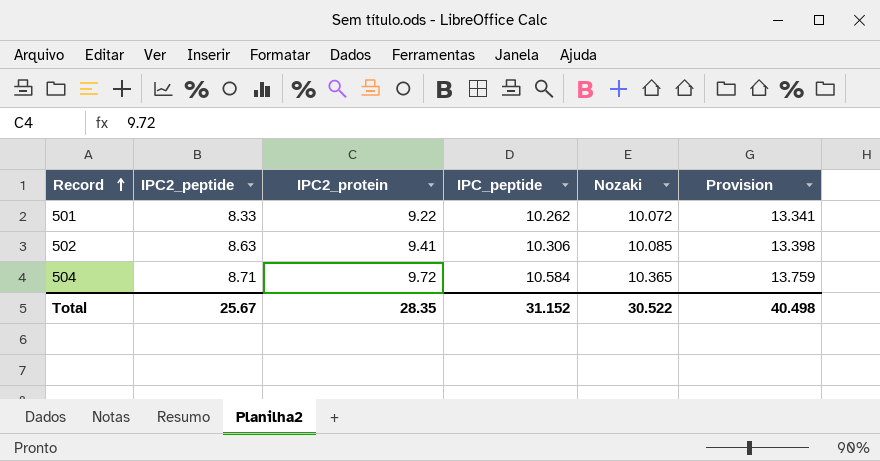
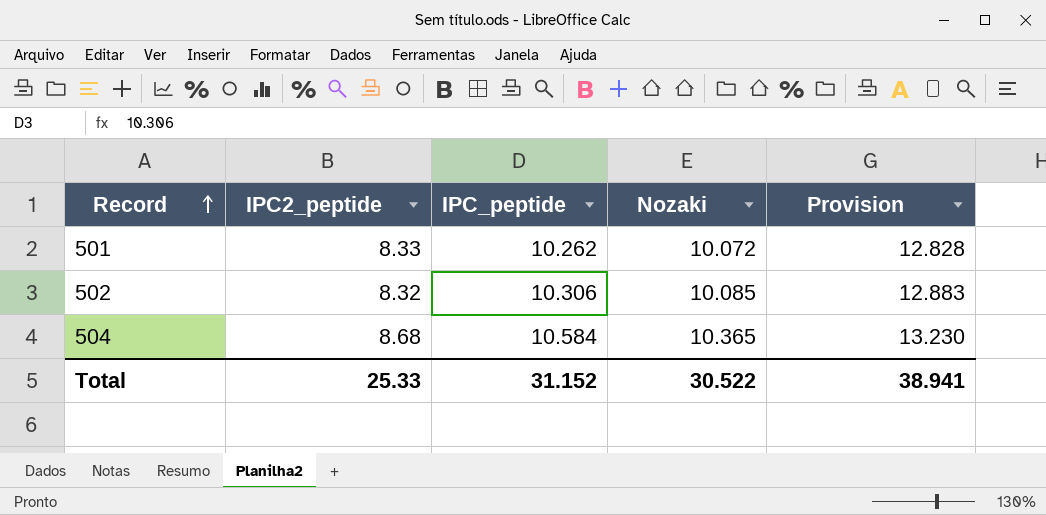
column IPC2_protein | position: 3 -> none
column Provision | formula: [IPC_peptide] * 1.3 -> [IPC_peptide] * 1.25
502 | IPC2_peptide: 8.63 -> 8.32
504 | IPC2_peptide: 8.71 -> 8.68
Total | IPC2_peptide: 25.67 -> 25.33
Total | Provision: 40.498 -> 38.941

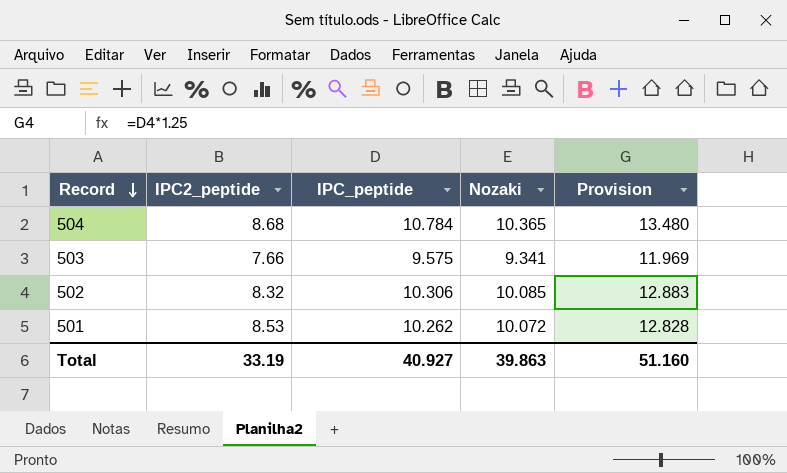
row order: Record ascending -> Record descending
504 | IPC_peptide: 10.584 -> 10.784
504 | Provision: 13.230 -> 13.480
row 503: none -> 7.66 | 9.575 | 9.341 | 11.969
501 | IPC2_peptide: 8.33 -> 8.53
Total | IPC2_peptide: 25.33 -> 33.19
Total | IPC_peptide: 31.152 -> 40.927
Total | Nozaki: 30.522 -> 39.863
Total | Provision: 38.941 -> 51.160

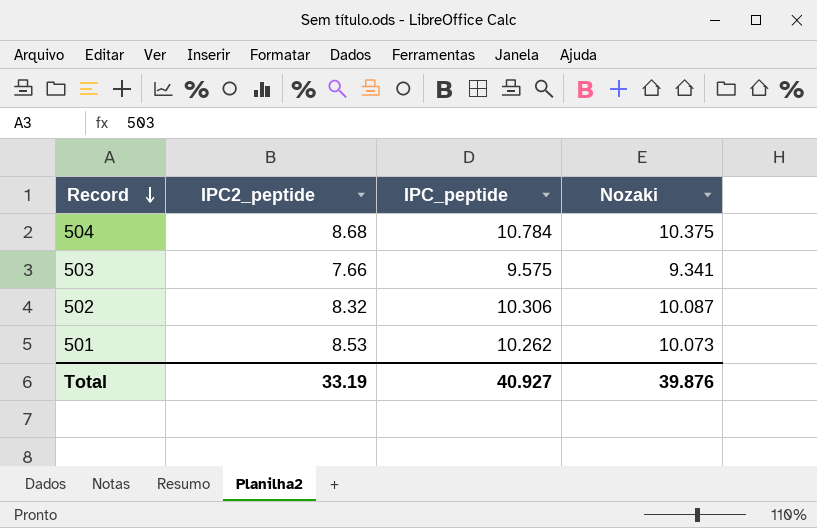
column Provision | formula: [IPC_peptide] * 1.25 -> none
504 | Nozaki: 10.365 -> 10.375
502 | Nozaki: 10.085 -> 10.087
501 | Nozaki: 10.072 -> 10.073
Total | Nozaki: 39.863 -> 39.876

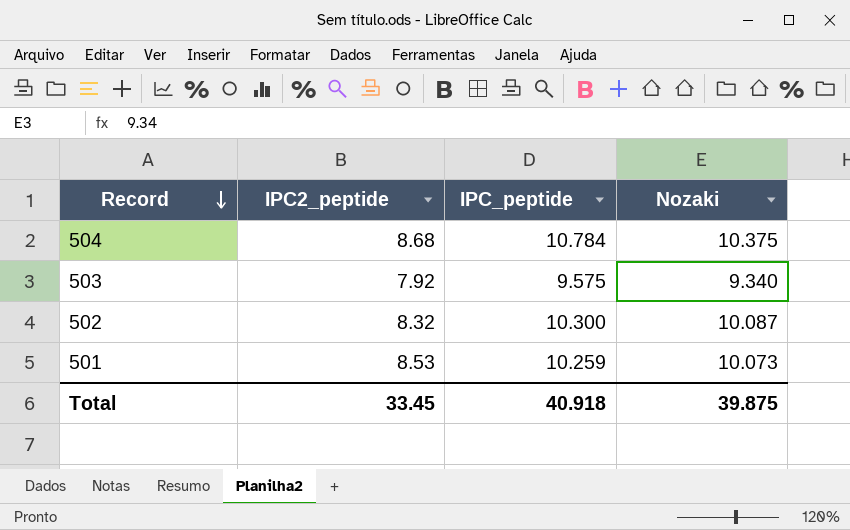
503 | IPC2_peptide: 7.66 -> 7.92
503 | Nozaki: 9.341 -> 9.340
502 | IPC_peptide: 10.306 -> 10.300
501 | IPC_peptide: 10.262 -> 10.259
Total | IPC2_peptide: 33.19 -> 33.45
Total | IPC_peptide: 40.927 -> 40.918
Total | Nozaki: 39.876 -> 39.875

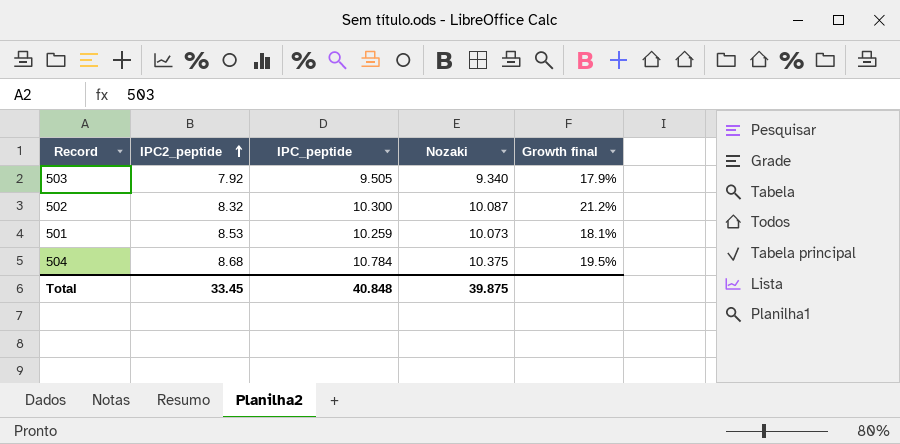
row order: Record descending -> IPC2_peptide ascending
column Growth final | formula: none -> ([Nozaki] - [IPC2_peptide]) / [IPC2_peptide]
503 | IPC_peptide: 9.575 -> 9.505
Total | IPC_peptide: 40.918 -> 40.848

